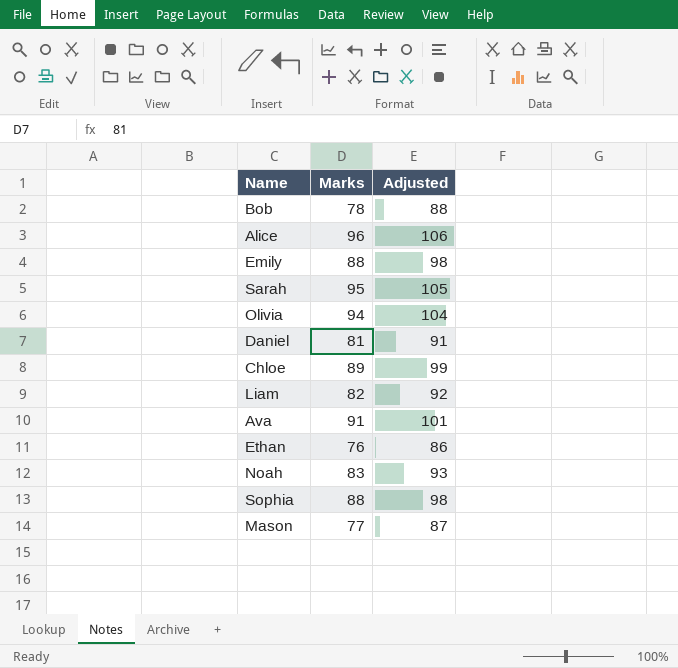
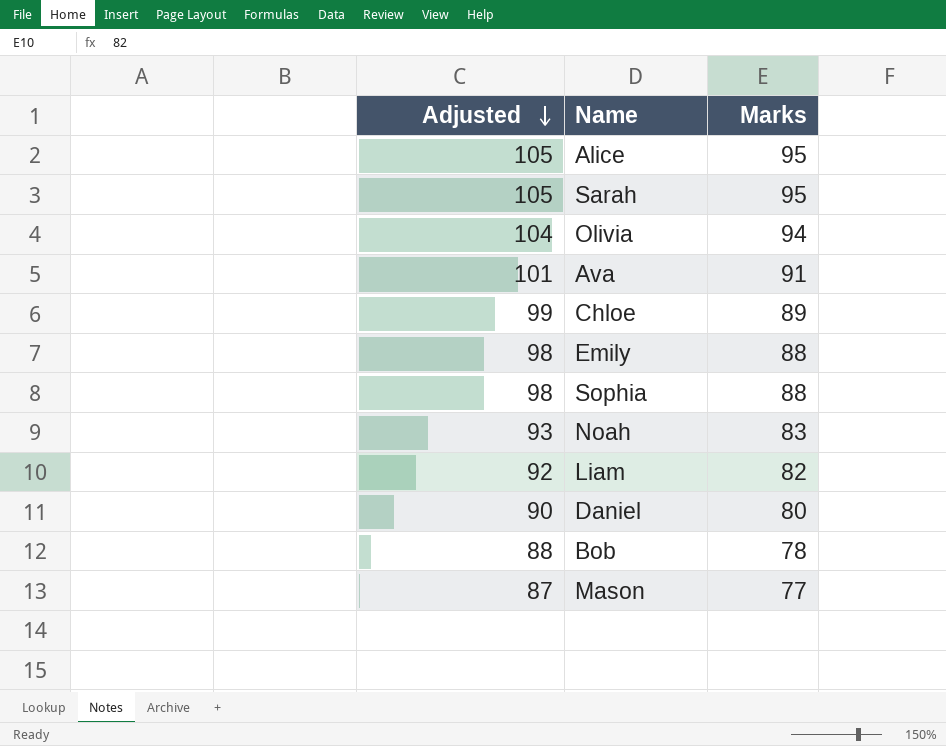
row order: none -> Adjusted descending
column Adjusted | position: 3 -> 1
row Ethan: 76 | 86 -> none
Alice | Adjusted: 106 -> 105
Alice | Marks: 96 -> 95
Daniel | Adjusted: 91 -> 90
Daniel | Marks: 81 -> 80

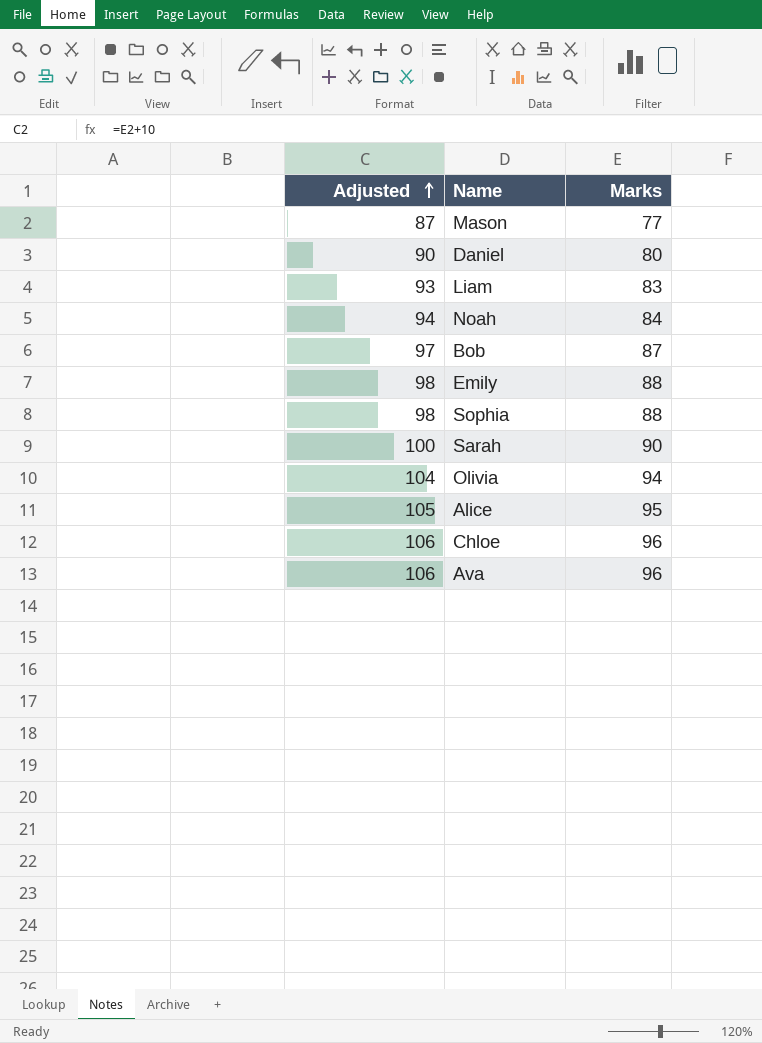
row order: Adjusted descending -> Adjusted ascending
Liam | Adjusted: 92 -> 93
Liam | Marks: 82 -> 83
Noah | Adjusted: 93 -> 94
Noah | Marks: 83 -> 84
Bob | Adjusted: 88 -> 97
Bob | Marks: 78 -> 87
Sarah | Adjusted: 105 -> 100
Sarah | Marks: 95 -> 90
Chloe | Adjusted: 99 -> 106
Chloe | Marks: 89 -> 96
Ava | Adjusted: 101 -> 106
Ava | Marks: 91 -> 96

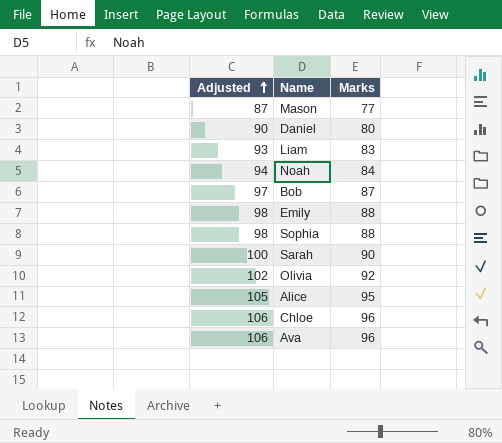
Olivia | Adjusted: 104 -> 102
Olivia | Marks: 94 -> 92

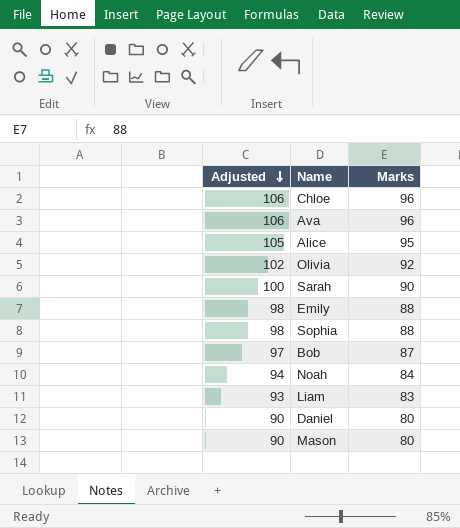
row order: Adjusted ascending -> Adjusted descending
Mason | Adjusted: 87 -> 90
Mason | Marks: 77 -> 80

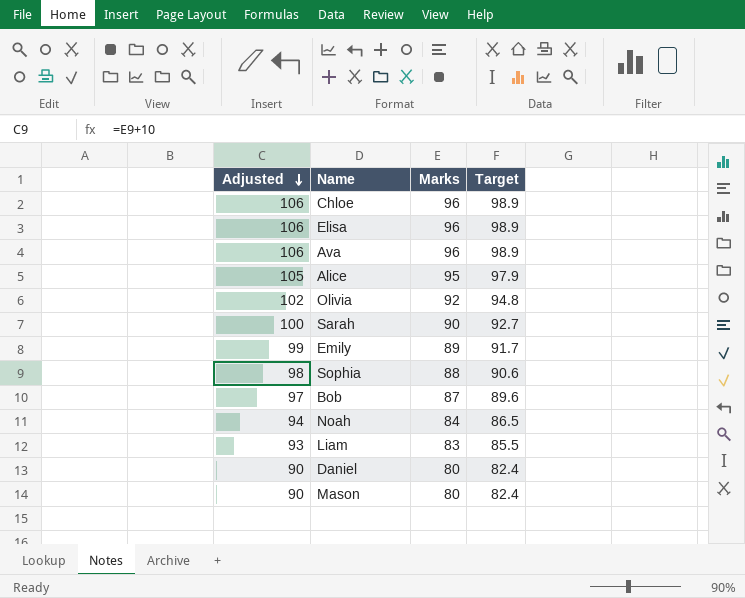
column Target | formula: none -> [Marks] * 1.03
row Elisa: none -> 106 | 96 | 98.9
Emily | Adjusted: 98 -> 99
Emily | Marks: 88 -> 89

